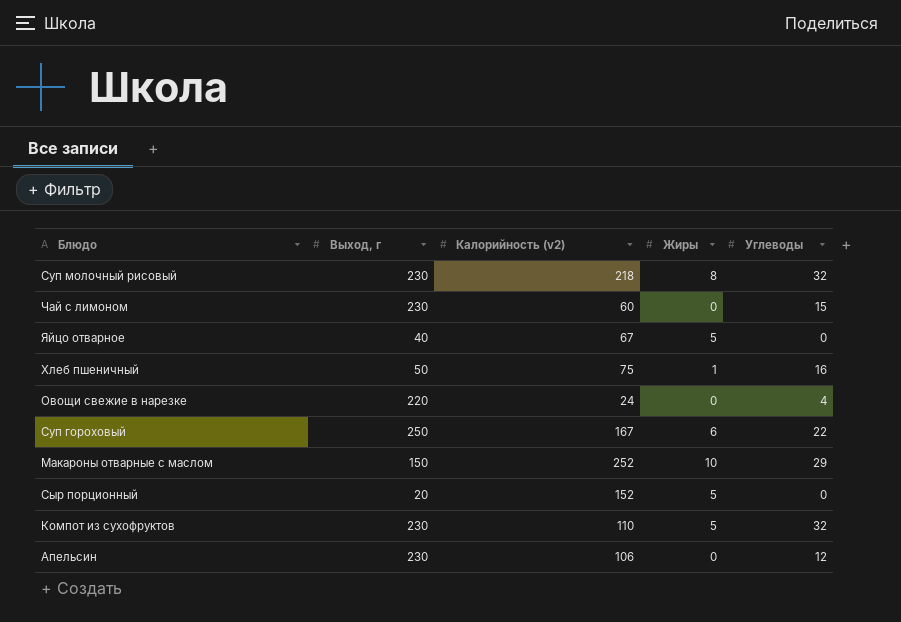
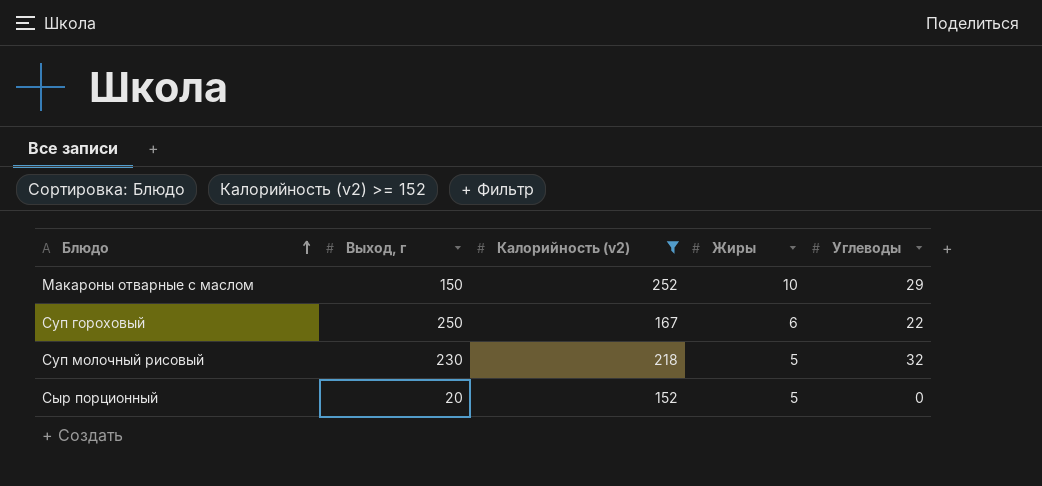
filter: none -> Калорийность (v2) >= 152
row order: none -> Блюдо ascending
Суп молочный рисовый | Жиры: 8 -> 5

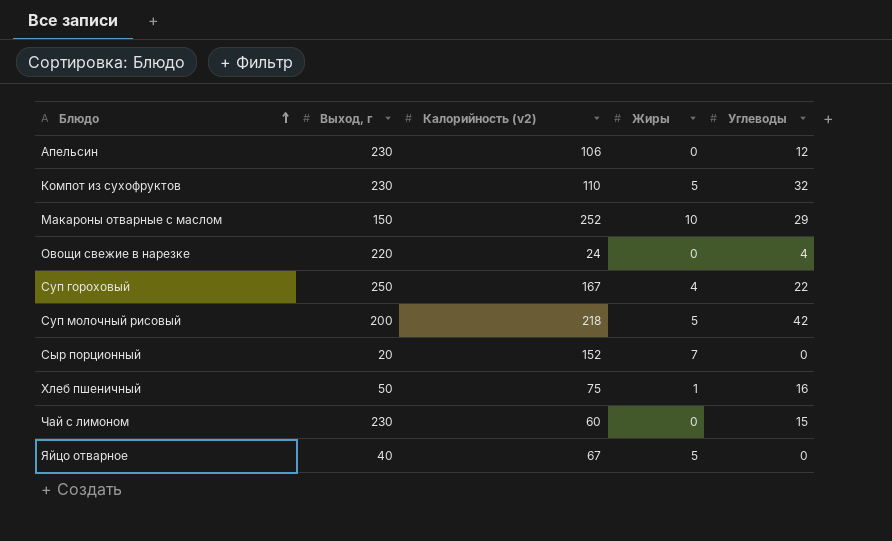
filter: Калорийность (v2) >= 152 -> none
Суп гороховый | Жиры: 6 -> 4
Суп молочный рисовый | Выход, г: 230 -> 200
Суп молочный рисовый | Углеводы: 32 -> 42
Сыр порционный | Жиры: 5 -> 7

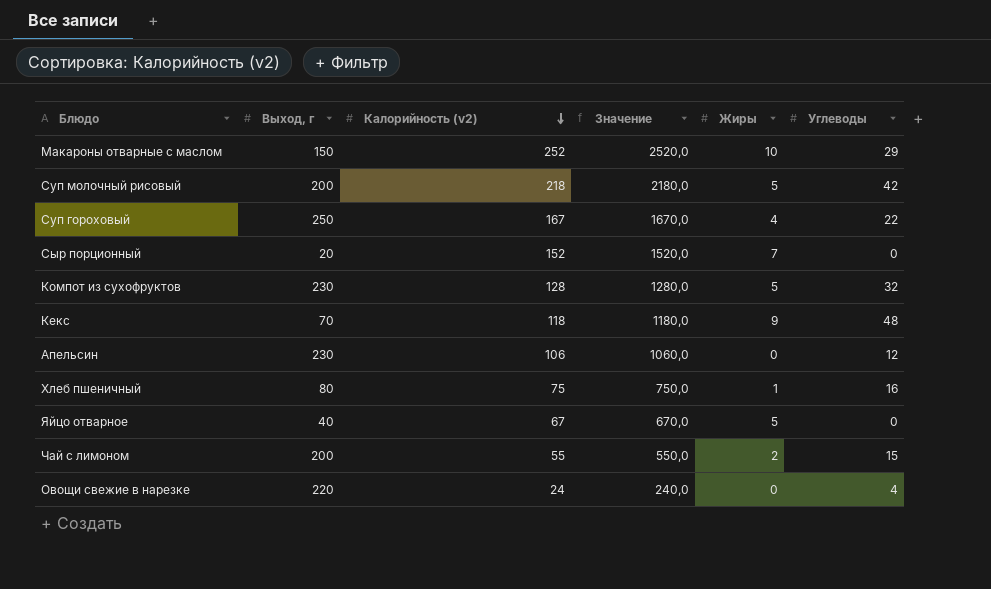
row order: Блюдо ascending -> Калорийность (v2) descending
column Значение | formula: none -> [Калорийность (v2)] * 10
Компот из сухофруктов | Калорийность (v2): 110 -> 128
row Кекс: none -> 70 | 118 | 1180,0 | 9 | 48
Хлеб пшеничный | Выход, г: 50 -> 80
Чай с лимоном | Выход, г: 230 -> 200
Чай с лимоном | Калорийность (v2): 60 -> 55
Чай с лимоном | Жиры: 0 -> 2

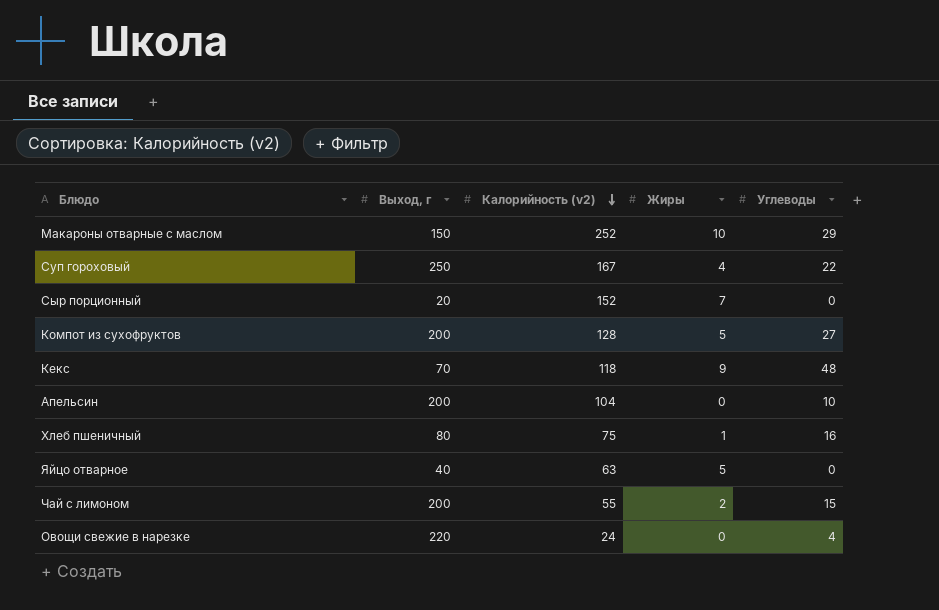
column Значение | formula: [Калорийность (v2)] * 10 -> none
row Суп молочный рисовый: 200 | 218 | 2180,0 | 5 | 42 -> none
Компот из сухофруктов | Выход, г: 230 -> 200
Компот из сухофруктов | Углеводы: 32 -> 27
Апельсин | Выход, г: 230 -> 200
Апельсин | Калорийность (v2): 106 -> 104
Апельсин | Углеводы: 12 -> 10
Яйцо отварное | Калорийность (v2): 67 -> 63

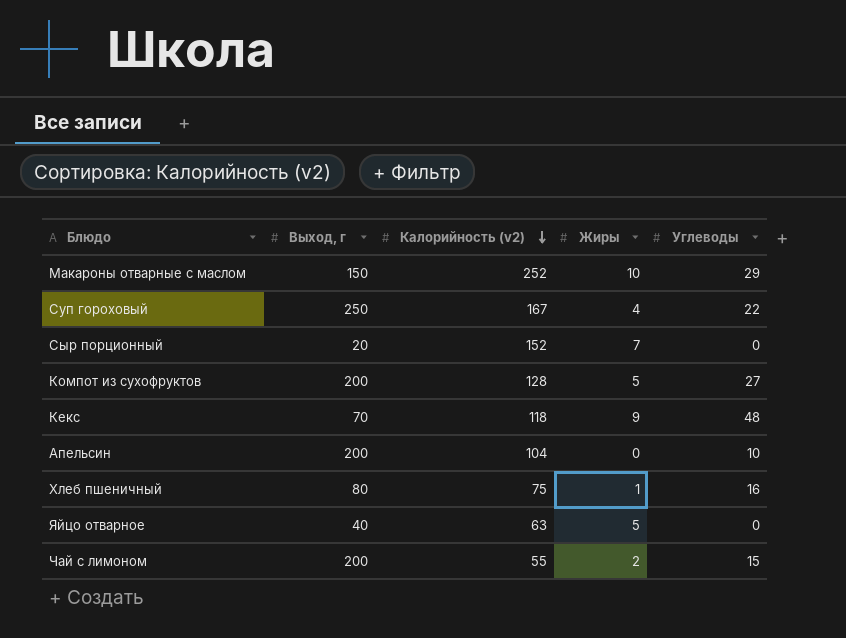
row Овощи свежие в нарезке: 220 | 24 | 0 | 4 -> none

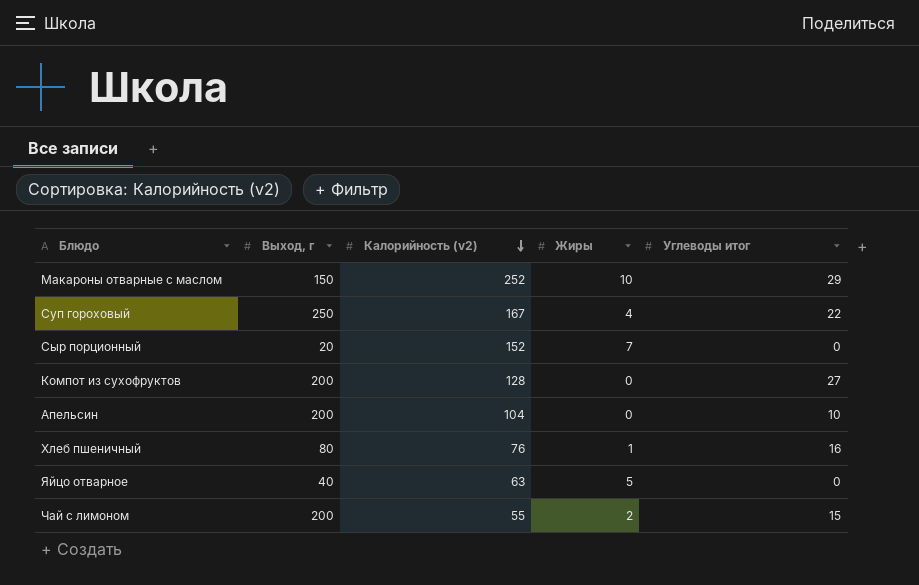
column name: Углеводы -> Углеводы итог
row Кекс: 70 | 118 | 9 | 48 -> none
Компот из сухофруктов | Жиры: 5 -> 0
Хлеб пшеничный | Калорийность (v2): 75 -> 76

